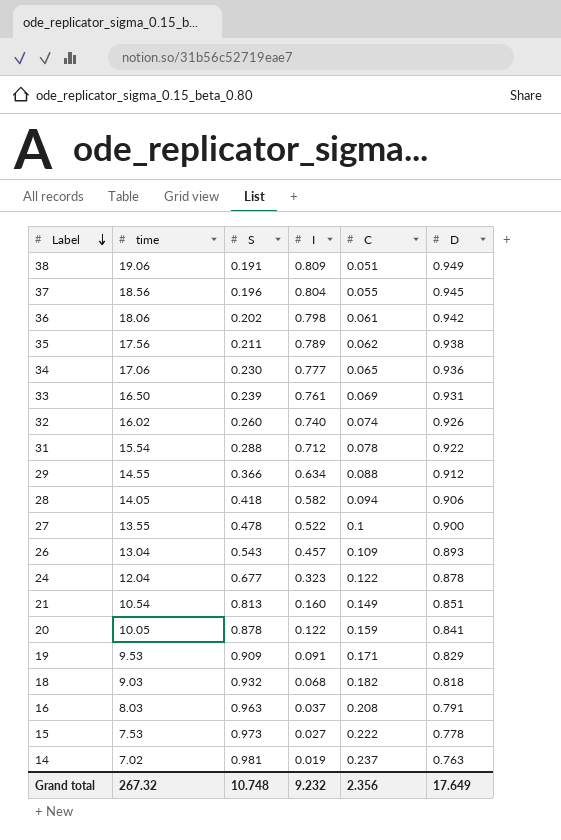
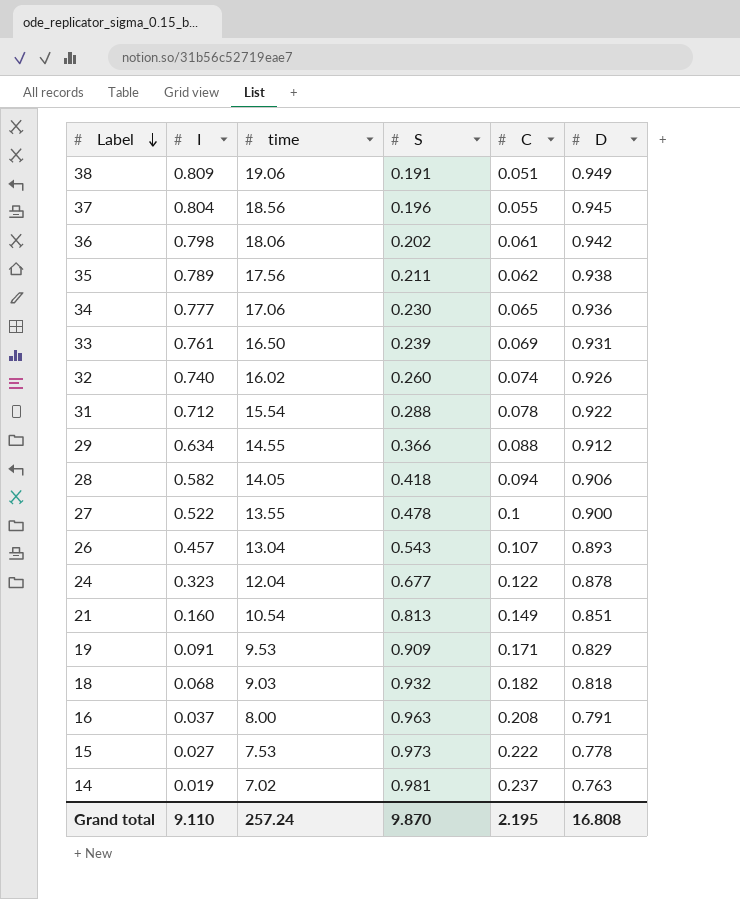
column I | position: 4 -> 2
row 20: 10.05 | 0.878 | 0.122 | 0.159 | 0.841 -> none
26 | C: 0.109 -> 0.107
16 | time: 8.03 -> 8.00
Grand total | I: 9.232 -> 9.110
Grand total | time: 267.32 -> 257.24
Grand total | S: 10.748 -> 9.870
Grand total | C: 2.356 -> 2.195
Grand total | D: 17.649 -> 16.808

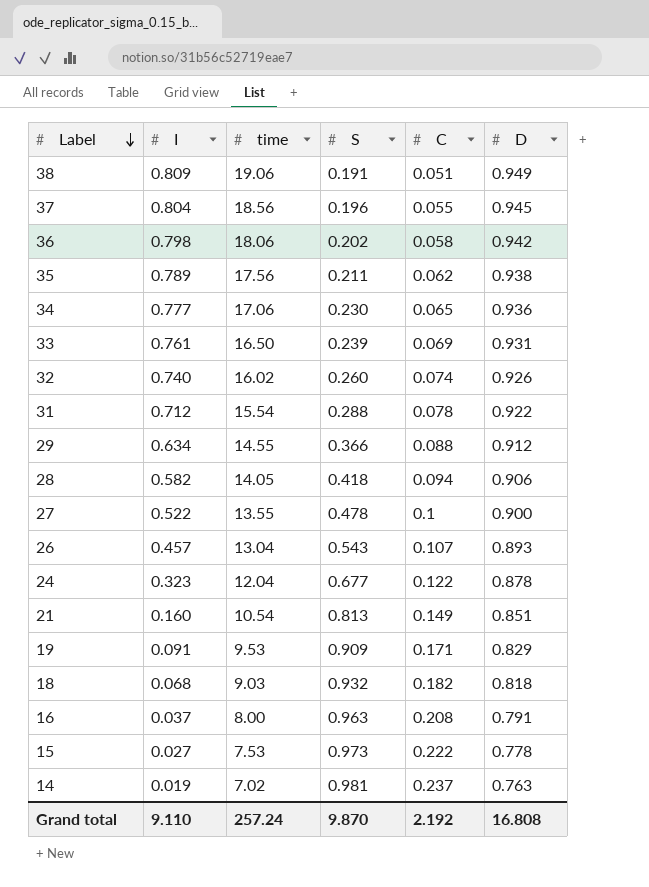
36 | C: 0.061 -> 0.058
Grand total | C: 2.195 -> 2.192

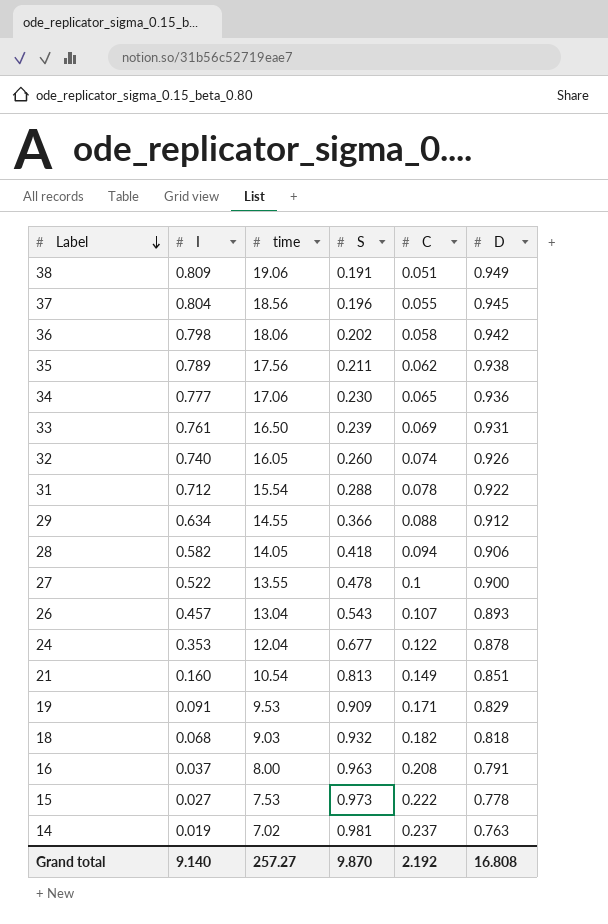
32 | time: 16.02 -> 16.05
24 | I: 0.323 -> 0.353
Grand total | I: 9.110 -> 9.140
Grand total | time: 257.24 -> 257.27

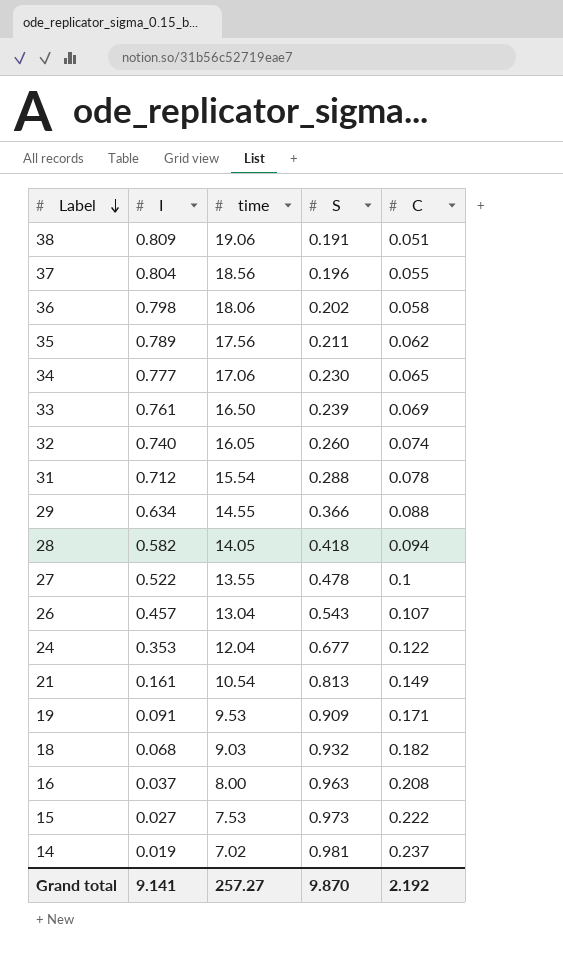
column D | position: 6 -> none
21 | I: 0.160 -> 0.161
Grand total | I: 9.140 -> 9.141

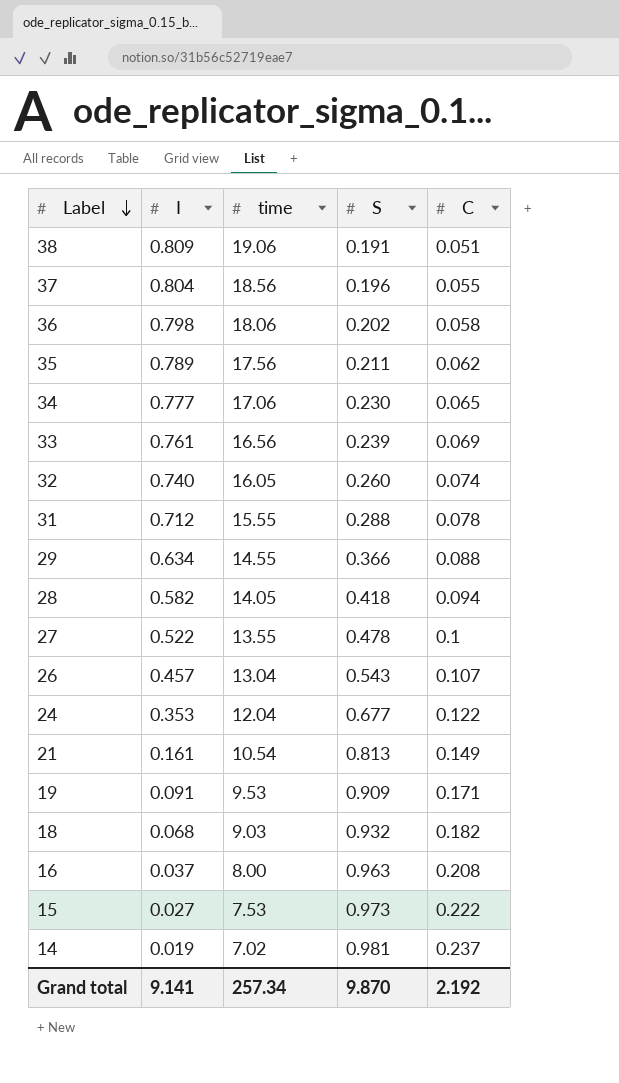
33 | time: 16.50 -> 16.56
31 | time: 15.54 -> 15.55
Grand total | time: 257.27 -> 257.34

